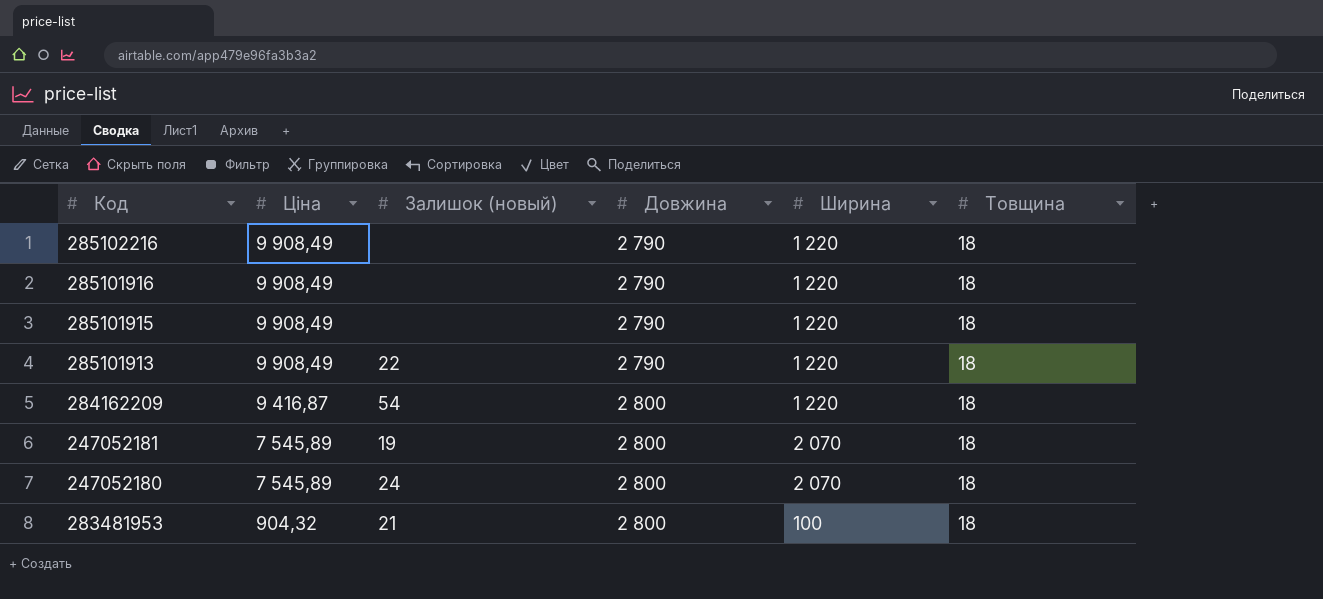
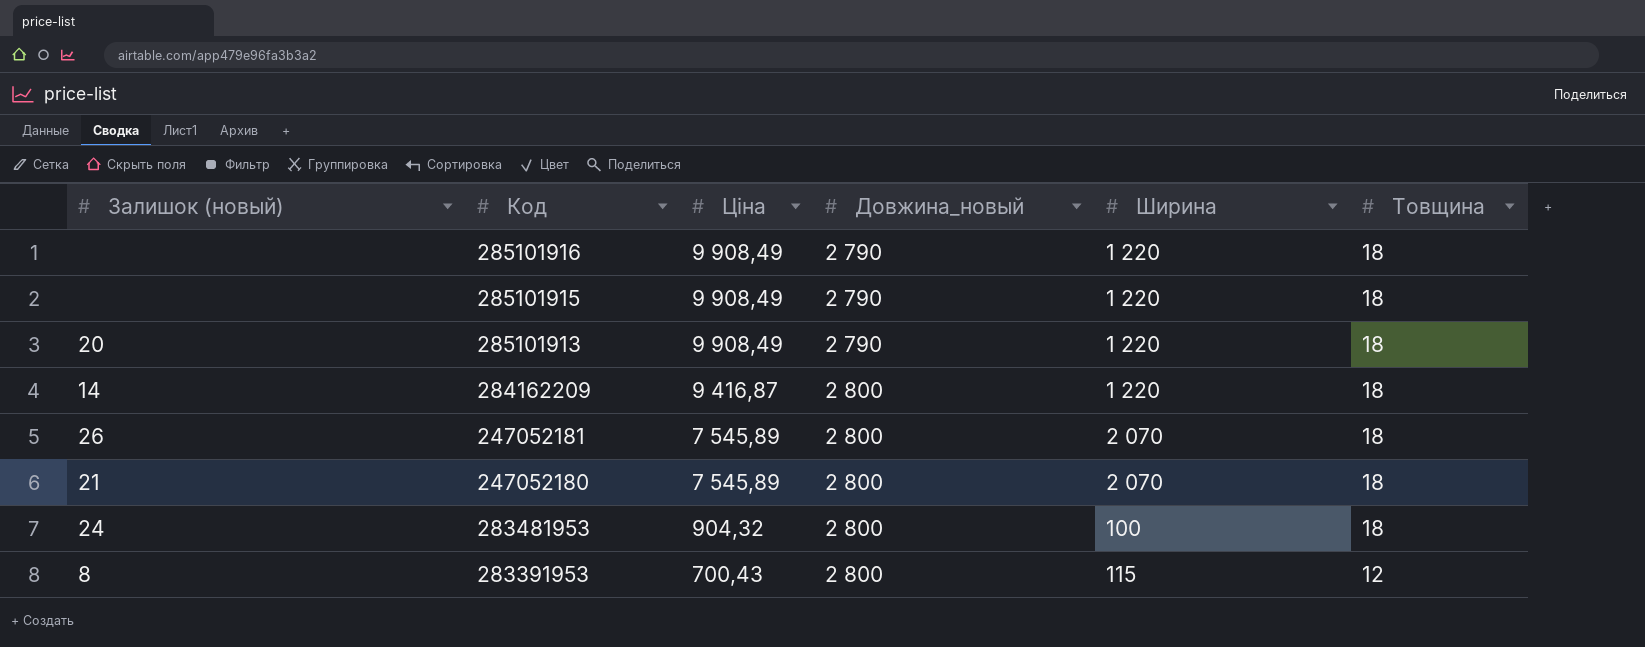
column Залишок (новый) | position: 3 -> 1
column name: Довжина -> Довжина_новый
row 285102216: 9 908,49 | none | 2 790 | 1 220 | 18 -> none
285101913 | Залишок (новый): 22 -> 20
284162209 | Залишок (новый): 54 -> 14
247052181 | Залишок (новый): 19 -> 26
247052180 | Залишок (новый): 24 -> 21
283481953 | Залишок (новый): 21 -> 24
row 283391953: none -> 8 | 700,43 | 2 800 | 115 | 12

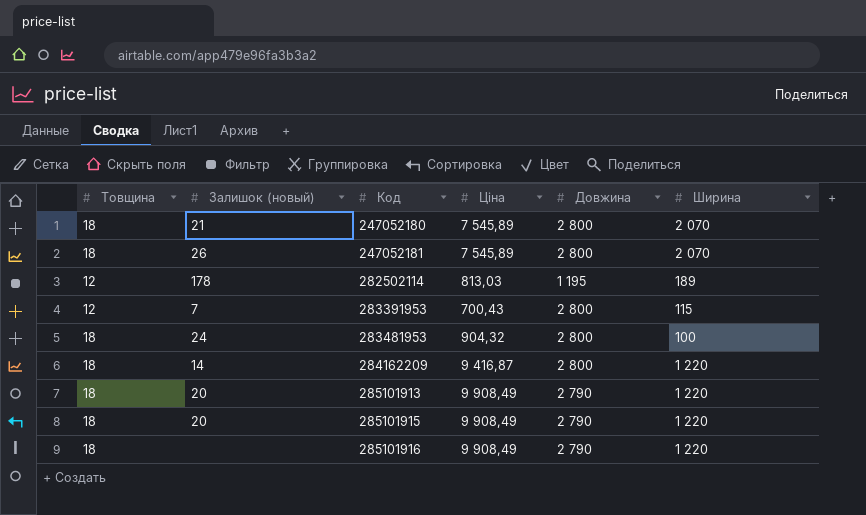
row order: Ціна descending -> Код ascending
column Товщина | position: 6 -> 1
column name: Довжина_новый -> Довжина
row 282502114: none -> 12 | 178 | 813,03 | 1 195 | 189
283391953 | Залишок (новый): 8 -> 7
285101915 | Залишок (новый): none -> 20

